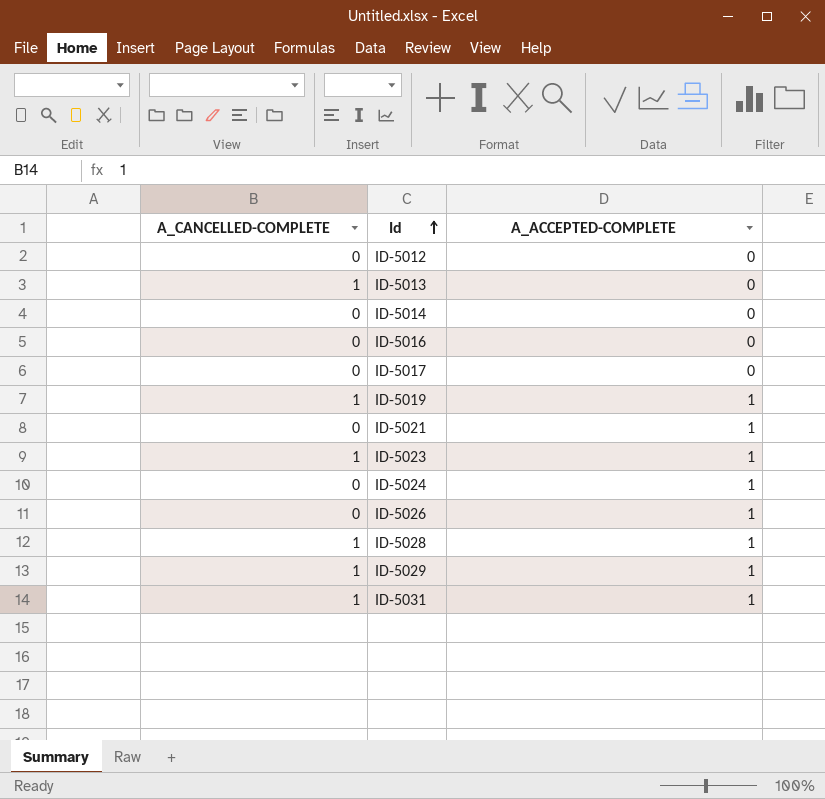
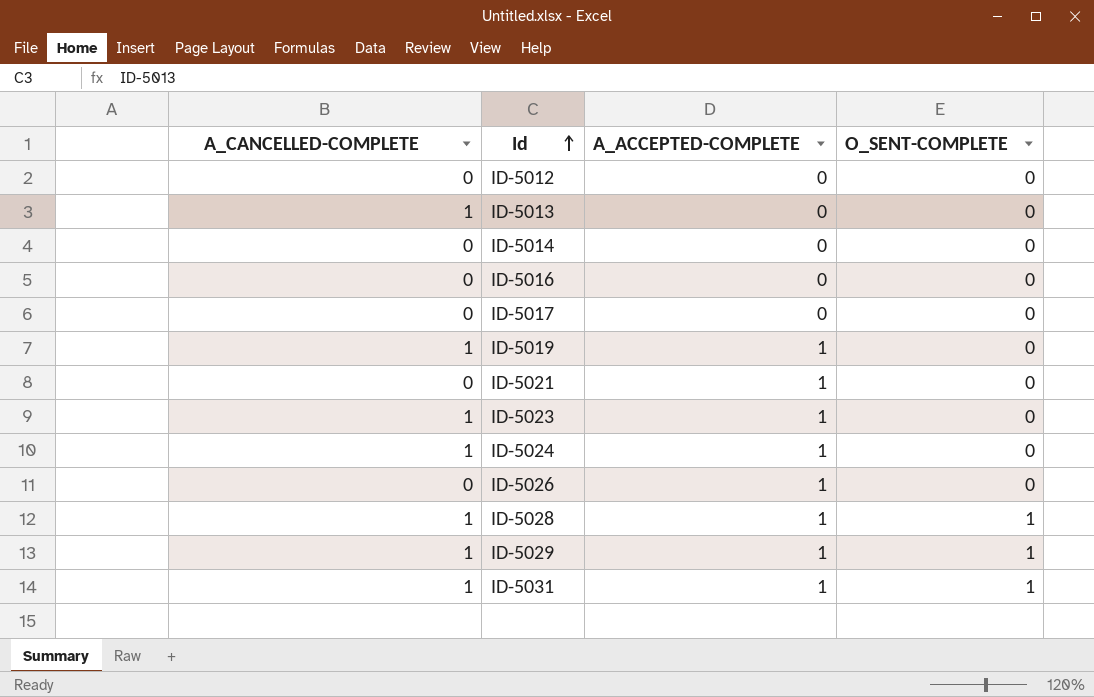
column O_SENT-COMPLETE | position: none -> 4
ID-5024 | A_CANCELLED-COMPLETE: 0 -> 1

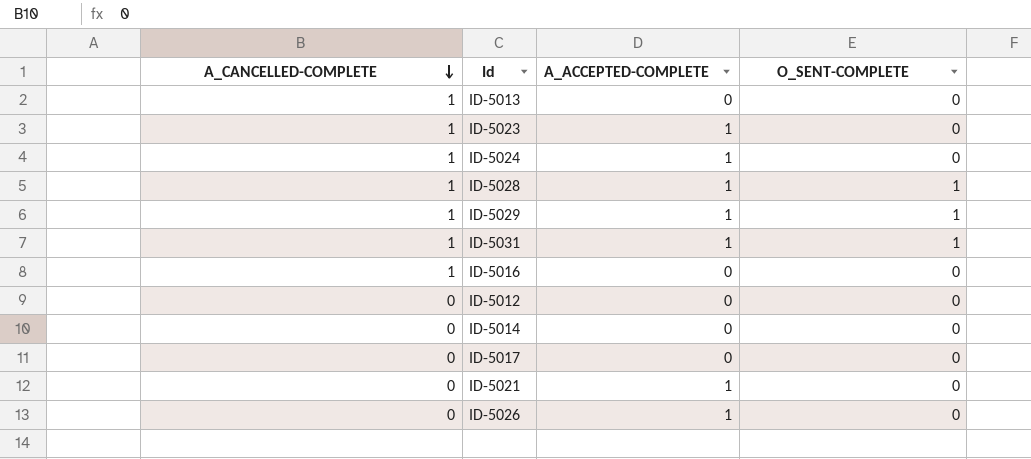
row order: Id ascending -> A_CANCELLED-COMPLETE descending
row ID-5019: 1 | 1 | 0 -> none
ID-5016 | A_CANCELLED-COMPLETE: 0 -> 1

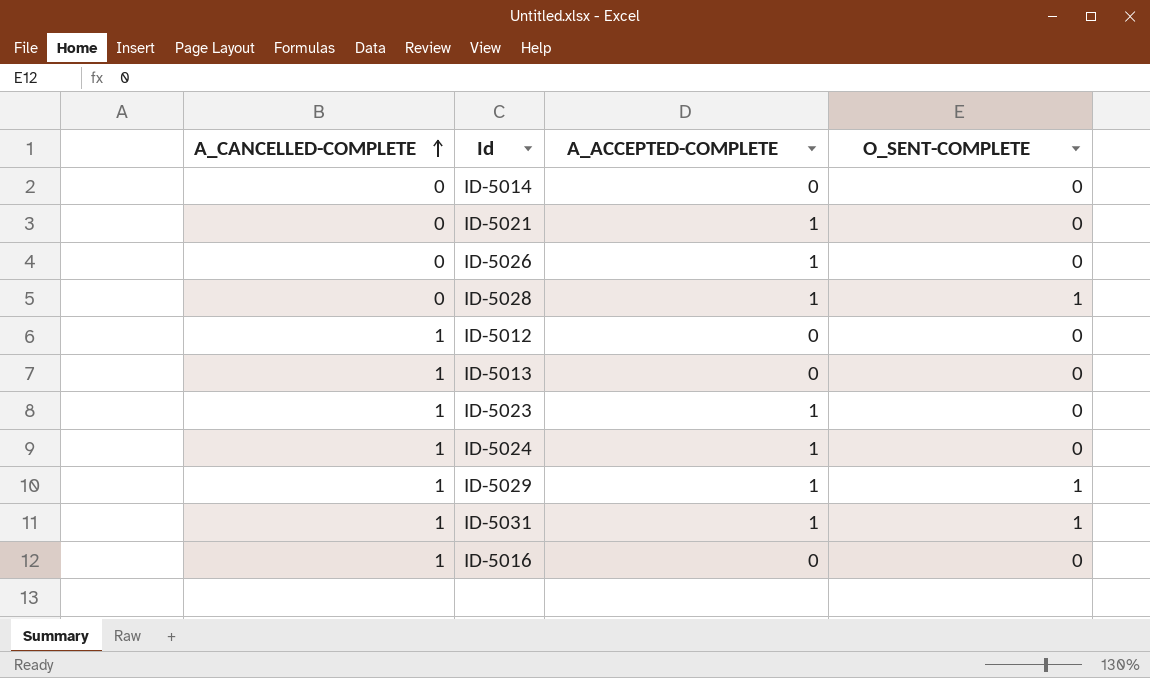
row order: A_CANCELLED-COMPLETE descending -> A_CANCELLED-COMPLETE ascending
row ID-5017: 0 | 0 | 0 -> none
ID-5028 | A_CANCELLED-COMPLETE: 1 -> 0
ID-5012 | A_CANCELLED-COMPLETE: 0 -> 1

